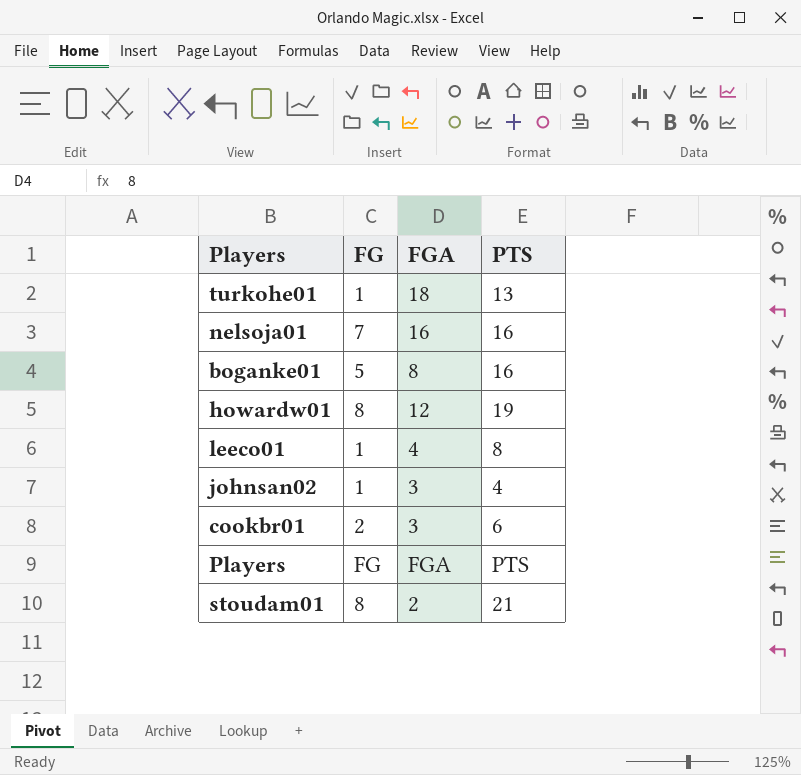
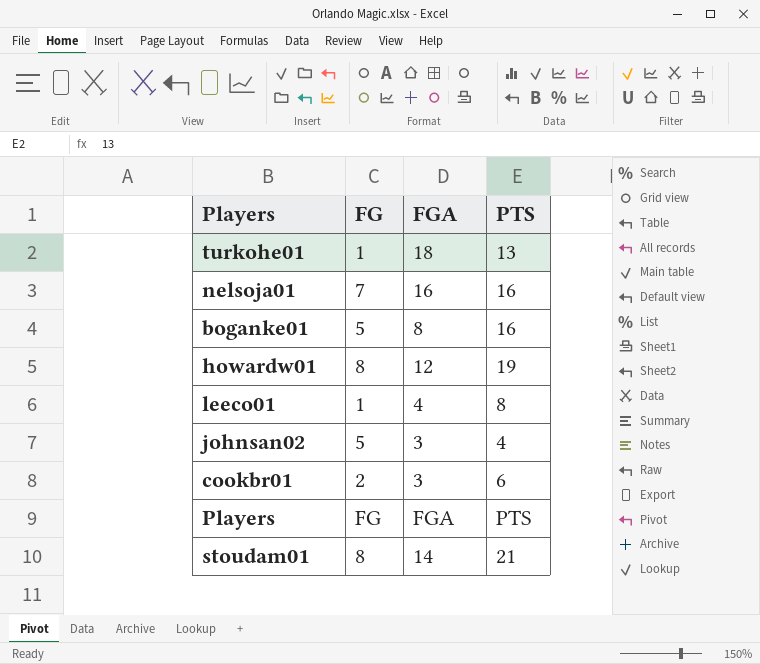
johnsan02 | FG: 1 -> 5
stoudam01 | FGA: 2 -> 14

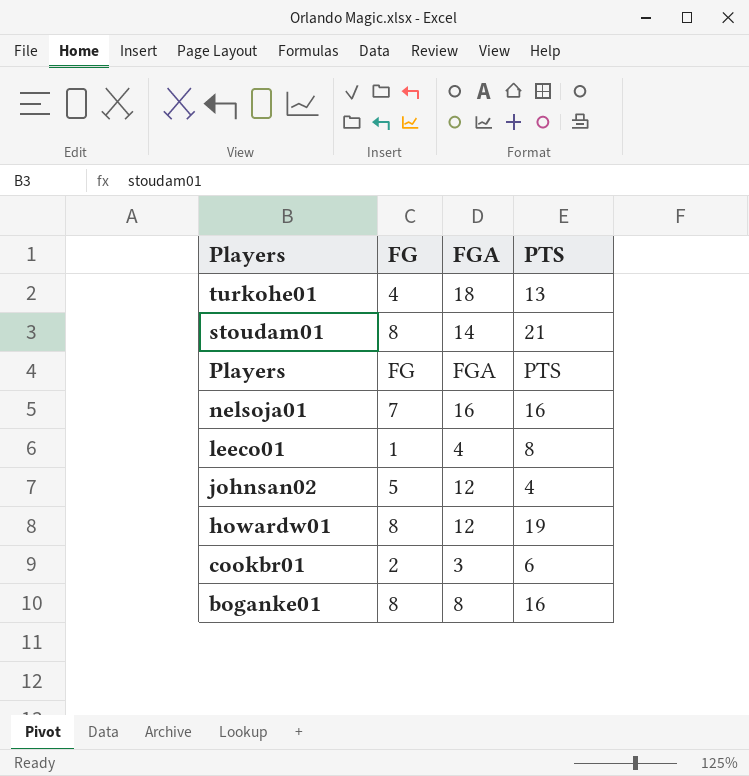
row order: none -> Players descending
turkohe01 | FG: 1 -> 4
johnsan02 | FGA: 3 -> 12
boganke01 | FG: 5 -> 8

